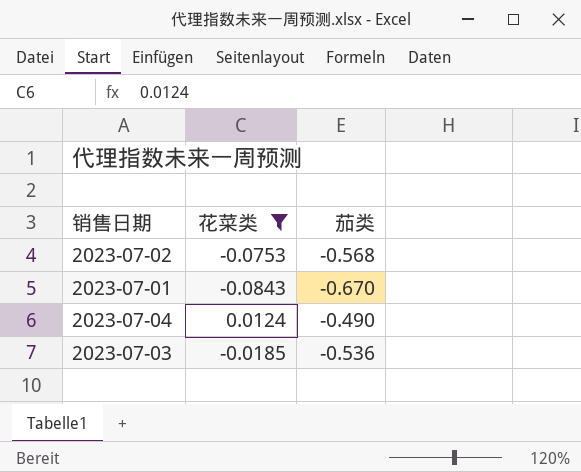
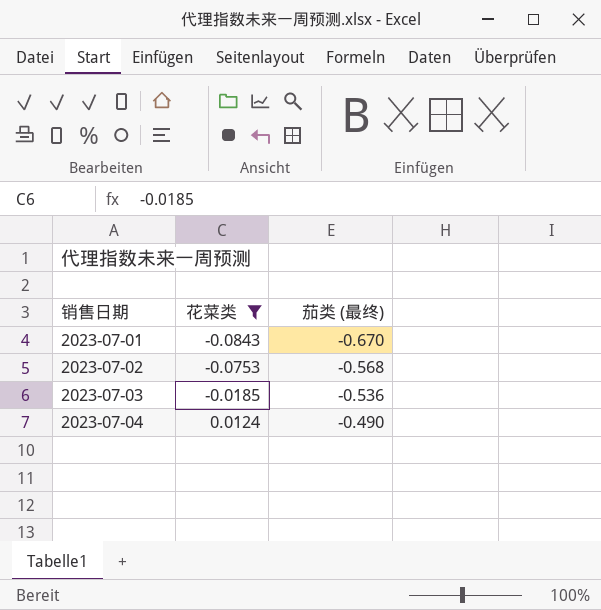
row order: none -> 销售日期 ascending
column name: 茄类 -> 茄类 (最终)

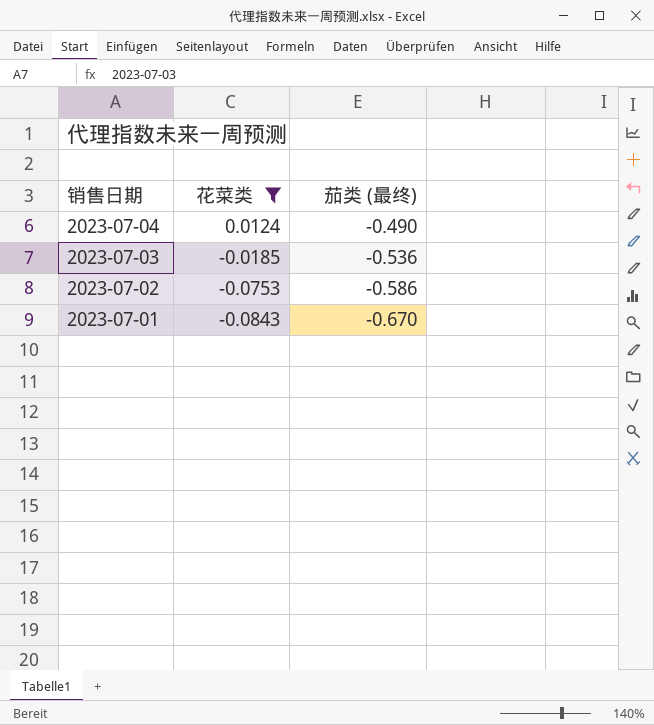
row order: 销售日期 ascending -> 销售日期 descending
2023-07-02 | 茄类 (最终): -0.568 -> -0.586

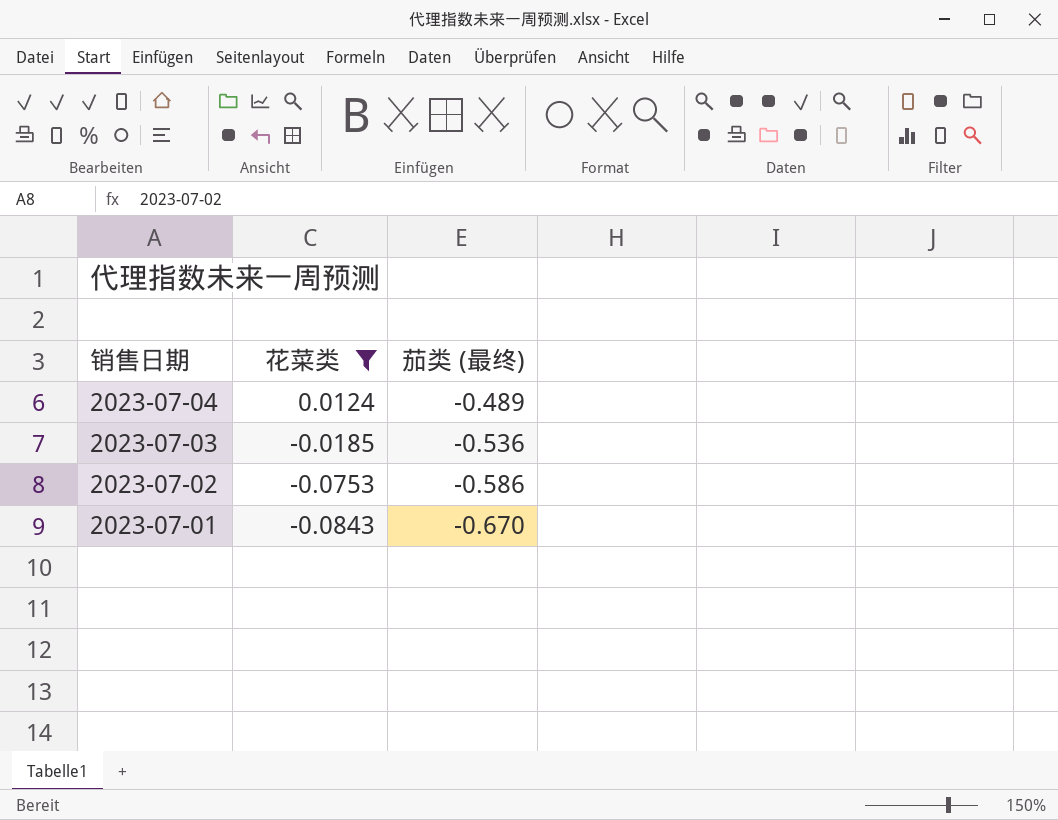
2023-07-04 | 茄类 (最终): -0.490 -> -0.489

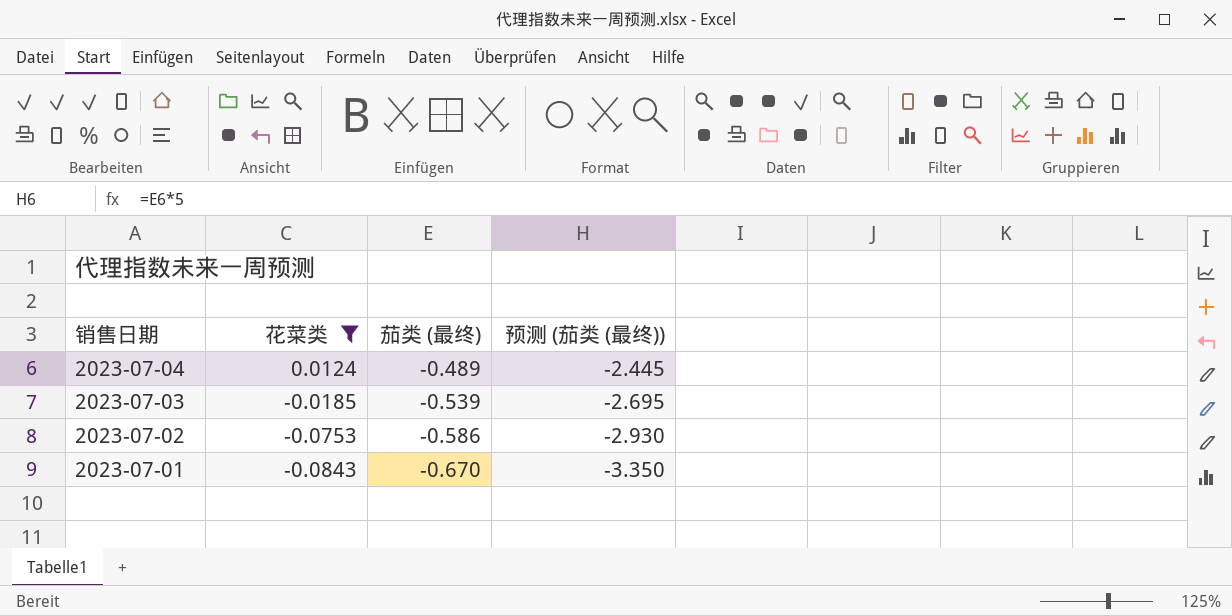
column 预测 (茄类 (最终)) | formula: none -> [茄类 (最终)] * 5
2023-07-03 | 茄类 (最终): -0.536 -> -0.539

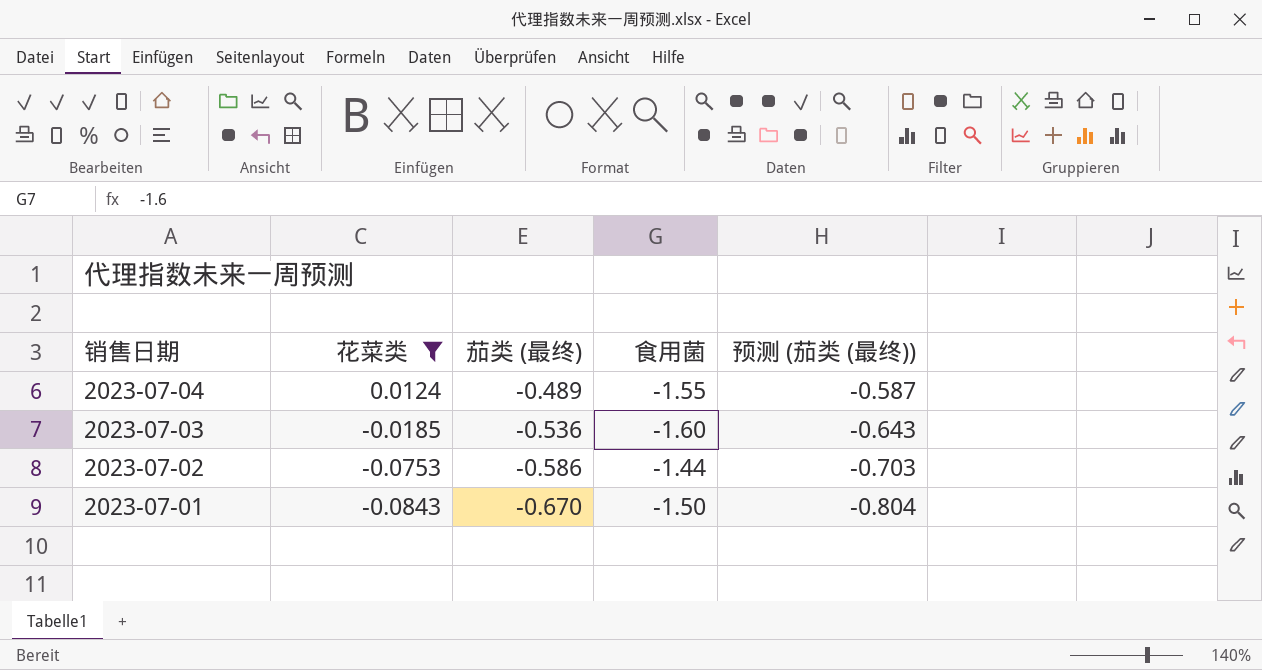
column 食用菌 | position: none -> 4
column 预测 (茄类 (最终)) | formula: [茄类 (最终)] * 5 -> [茄类 (最终)] * 1.2
2023-07-03 | 茄类 (最终): -0.539 -> -0.536

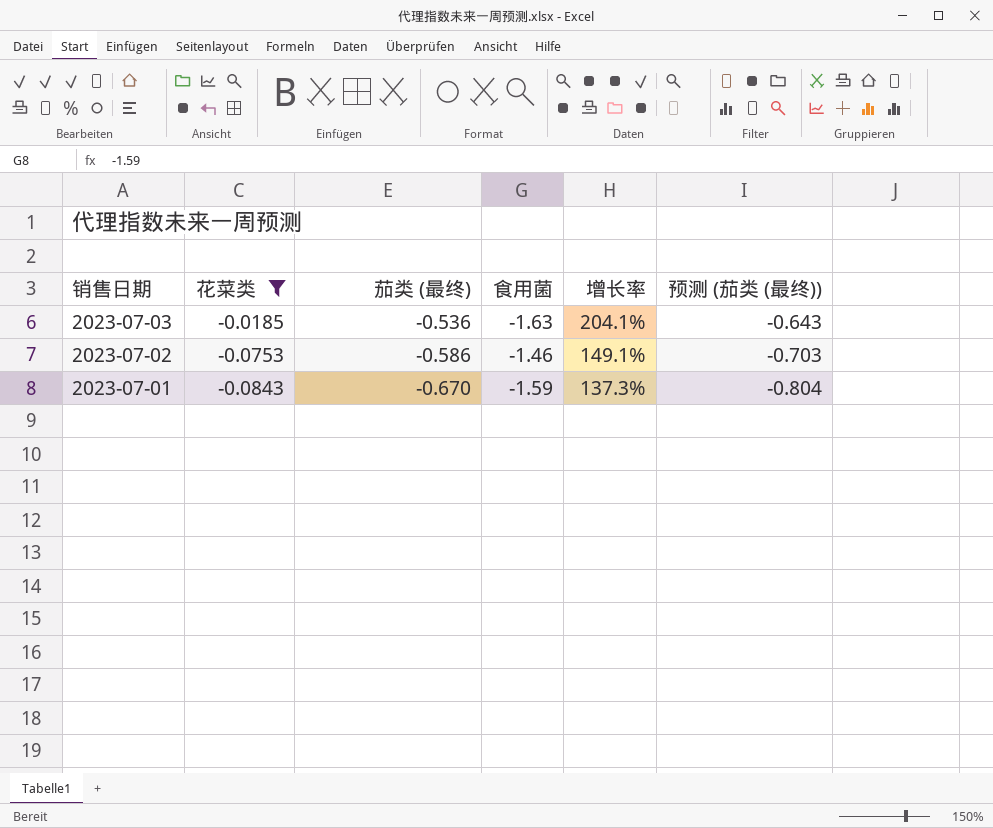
column 增长率 | formula: none -> ([食用菌] - [茄类 (最终)]) / [茄类 (最终)]
row 2023-07-04: 0.0124 | -0.489 | -1.55 | -0.587 -> none
2023-07-03 | 食用菌: -1.60 -> -1.63
2023-07-02 | 食用菌: -1.44 -> -1.46
2023-07-01 | 食用菌: -1.50 -> -1.59

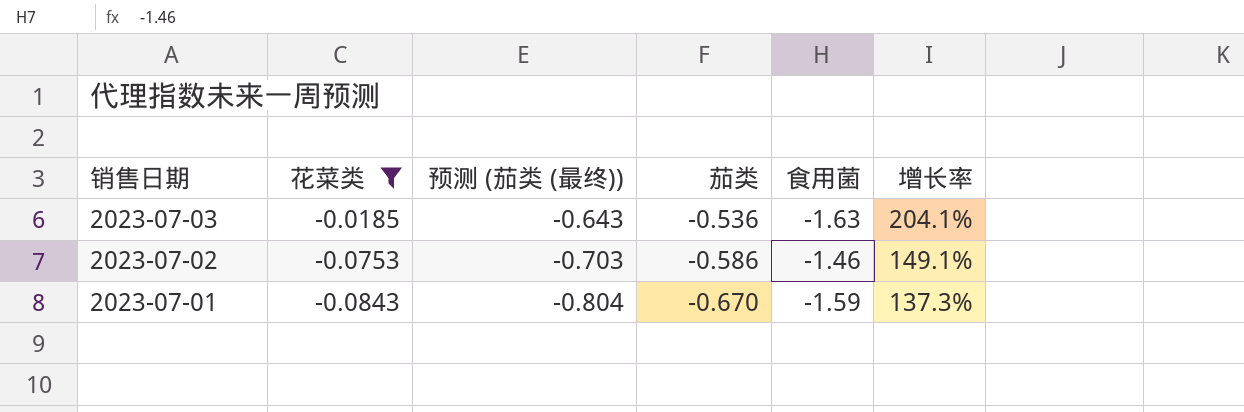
column 预测 (茄类 (最终)) | position: 6 -> 3
column name: 茄类 (最终) -> 茄类

